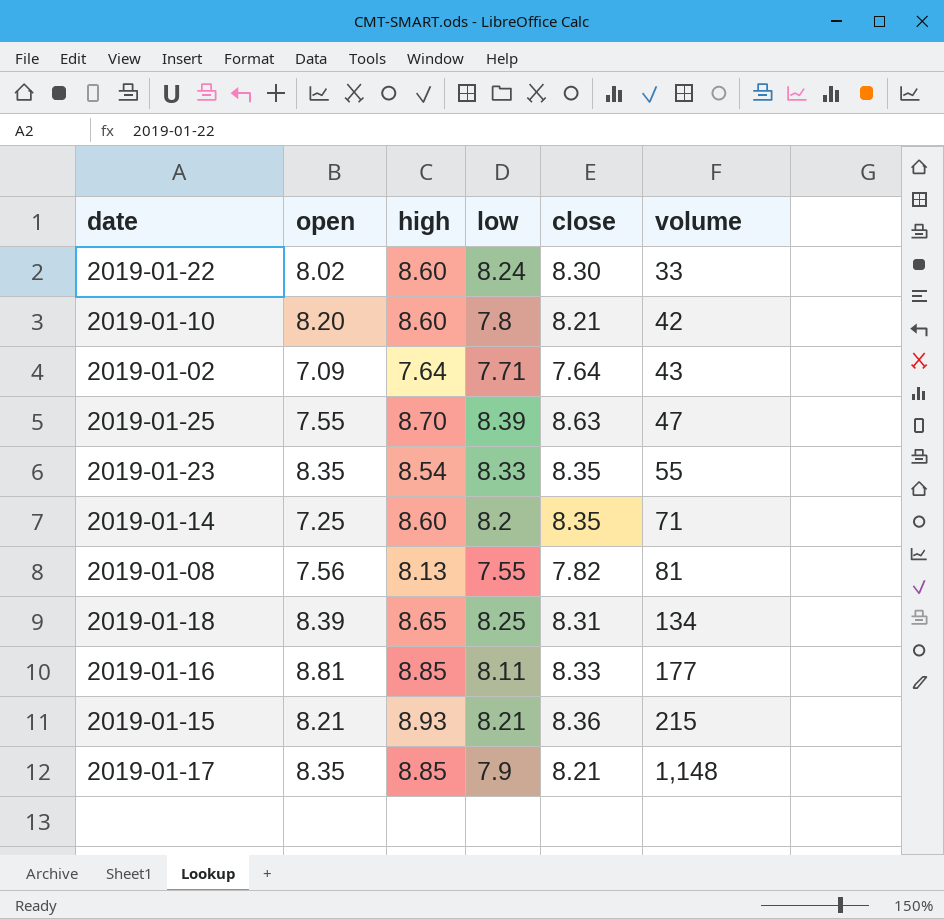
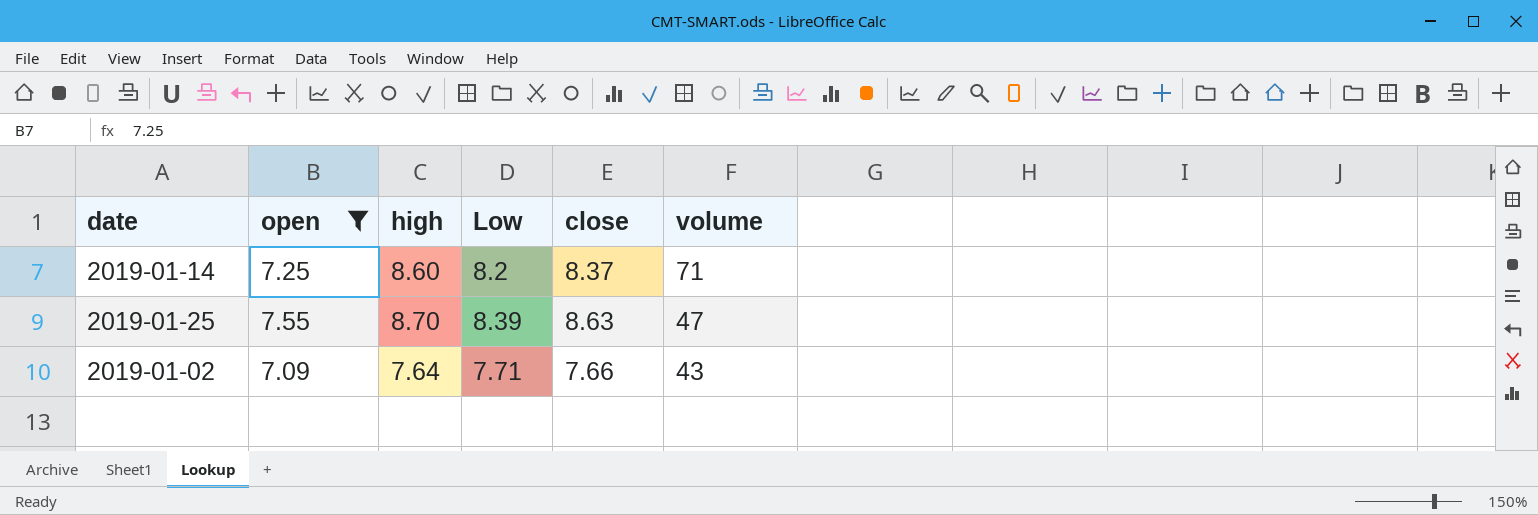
filter: none -> open <= 7.55
row order: volume ascending -> volume descending
column name: low -> Low
2019-01-14 | close: 8.35 -> 8.37
2019-01-02 | close: 7.64 -> 7.66

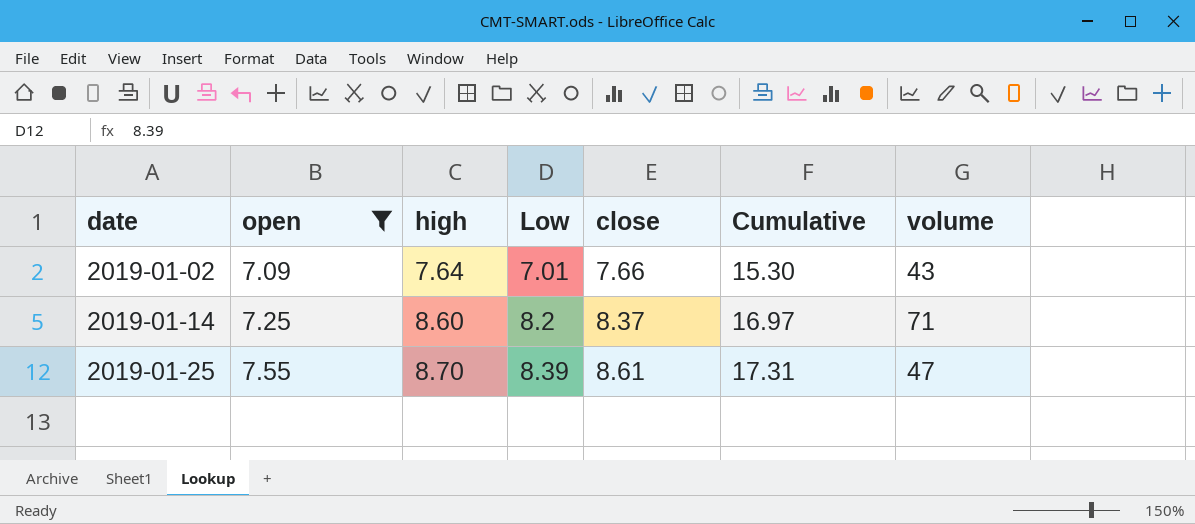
row order: volume descending -> date ascending
column Cumulative | formula: none -> [high] + [close]
2019-01-02 | Low: 7.71 -> 7.01
2019-01-25 | close: 8.63 -> 8.61

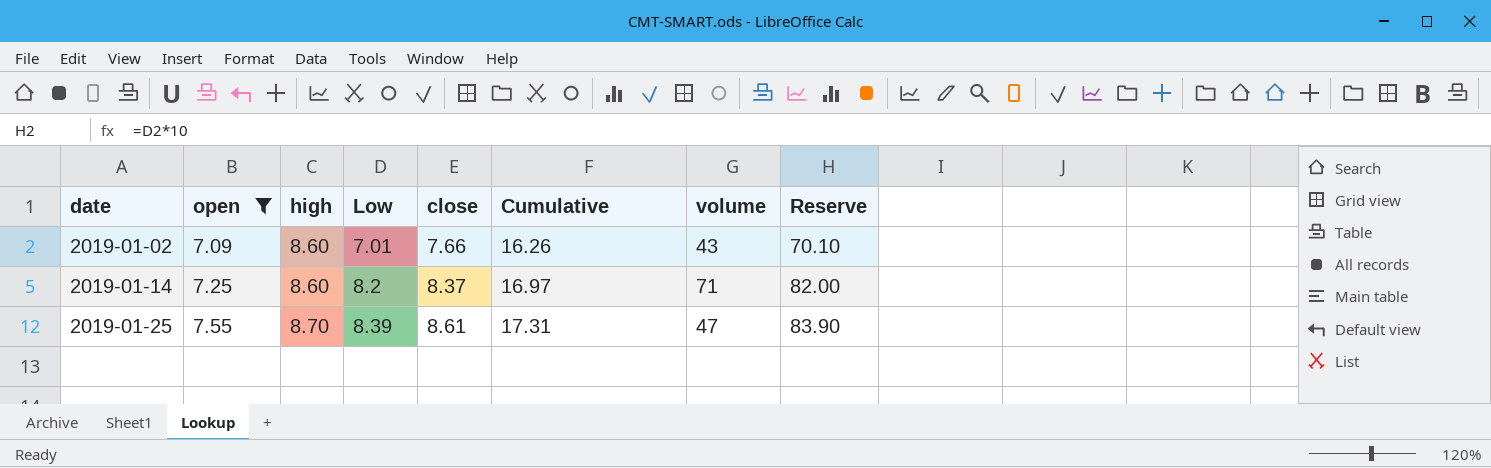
column Reserve | formula: none -> [Low] * 10
2019-01-02 | high: 7.64 -> 8.60
2019-01-02 | Cumulative: 15.30 -> 16.26

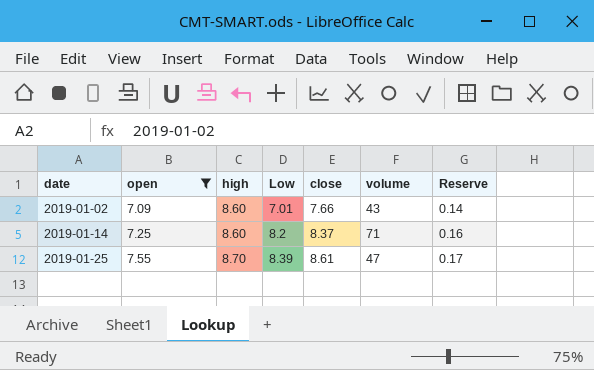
column Cumulative | formula: [high] + [close] -> none
column Reserve | formula: [Low] * 10 -> [Low] * 0.02

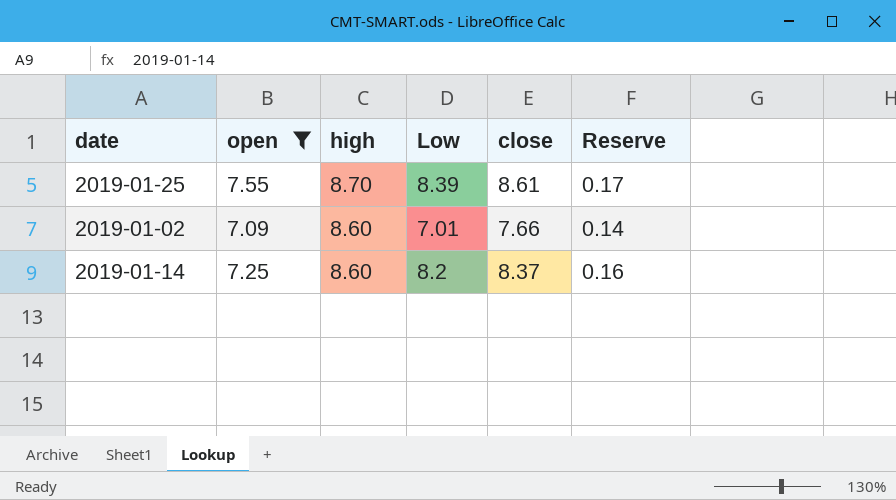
row order: date ascending -> high descending
column volume | position: 6 -> none

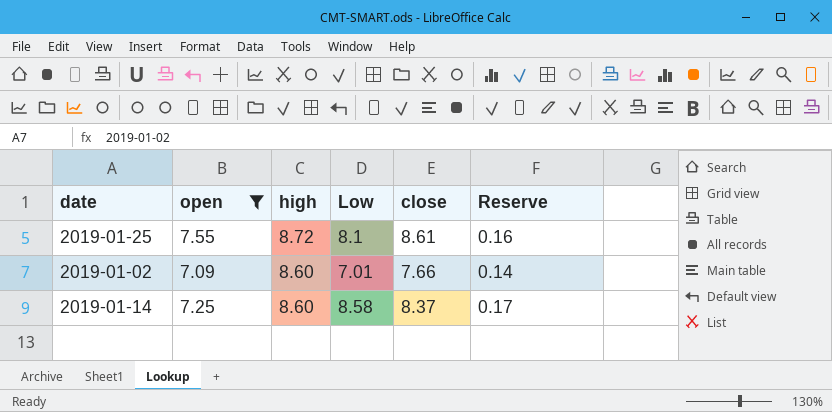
2019-01-25 | high: 8.70 -> 8.72
2019-01-25 | Low: 8.39 -> 8.1
2019-01-25 | Reserve: 0.17 -> 0.16
2019-01-14 | Low: 8.2 -> 8.58
2019-01-14 | Reserve: 0.16 -> 0.17

